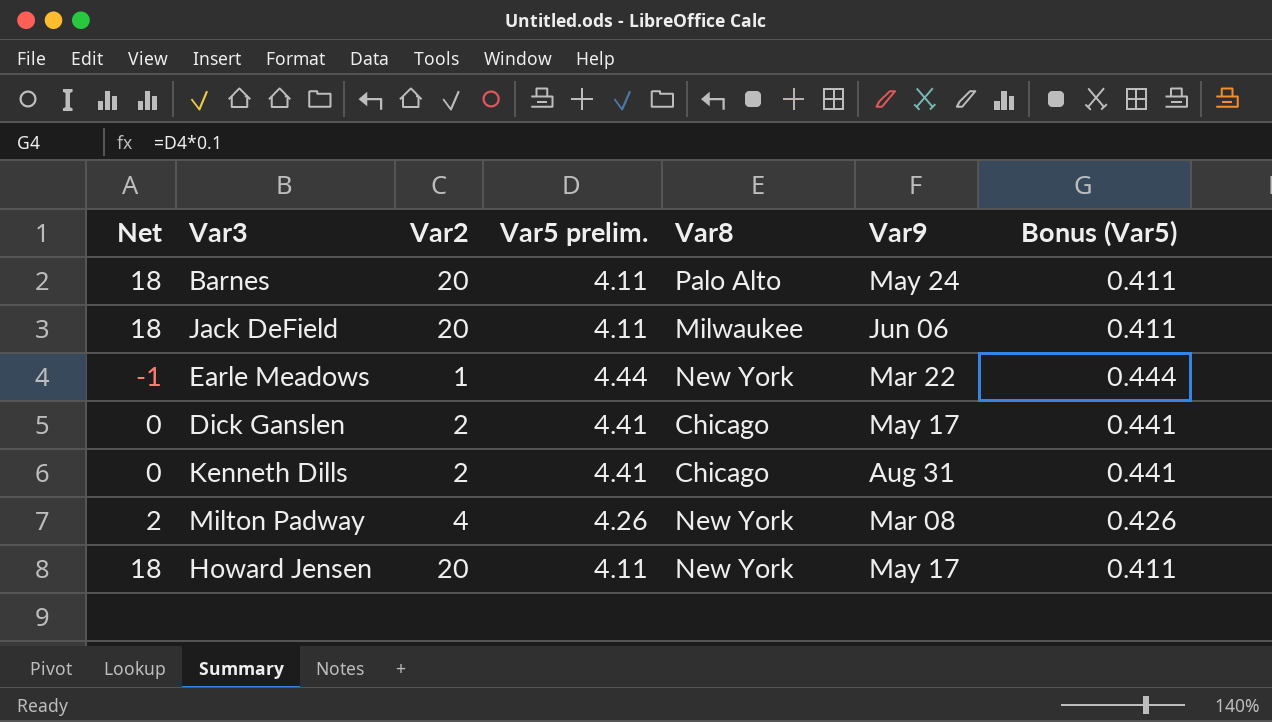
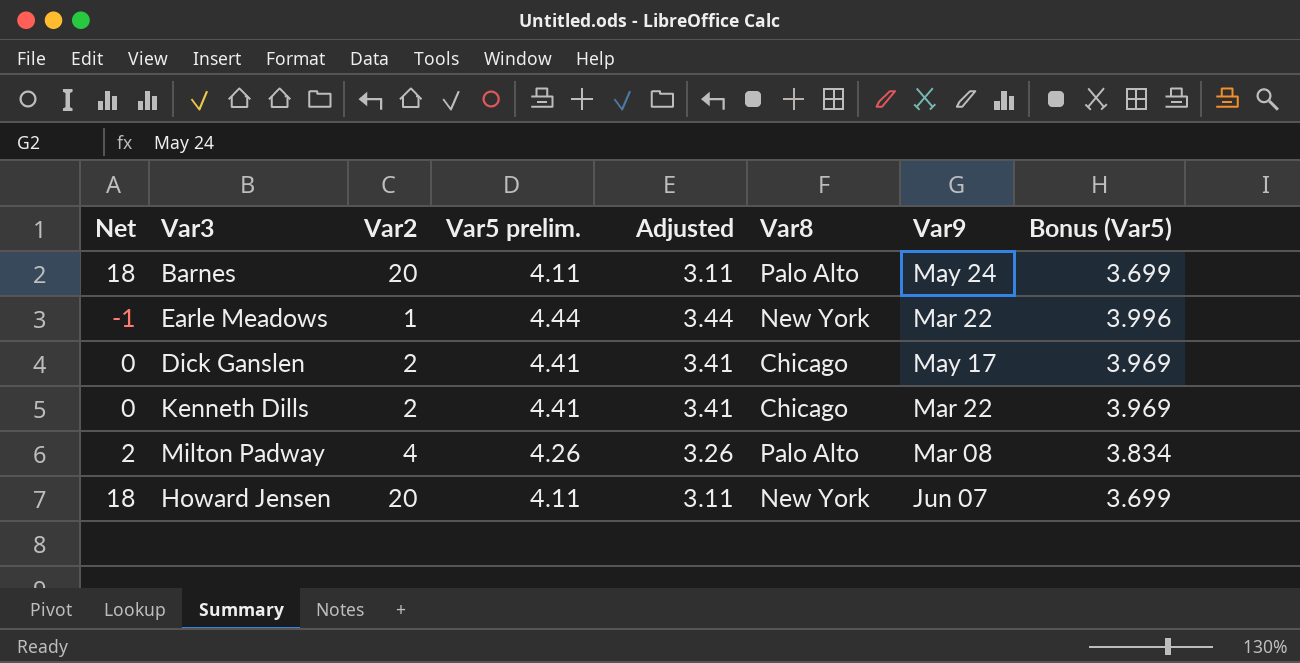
column Adjusted | formula: none -> [Var5 prelim.] - 1
column Bonus (Var5) | formula: [Var5 prelim.] * 0.1 -> [Var5 prelim.] * 0.9
row Jack DeField: 18 | 20 | 4.11 | Milwaukee | Jun 06 | 0.411 -> none
Kenneth Dills | Var9: Aug 31 -> Mar 22
Milton Padway | Var8: New York -> Palo Alto
Howard Jensen | Var9: May 17 -> Jun 07

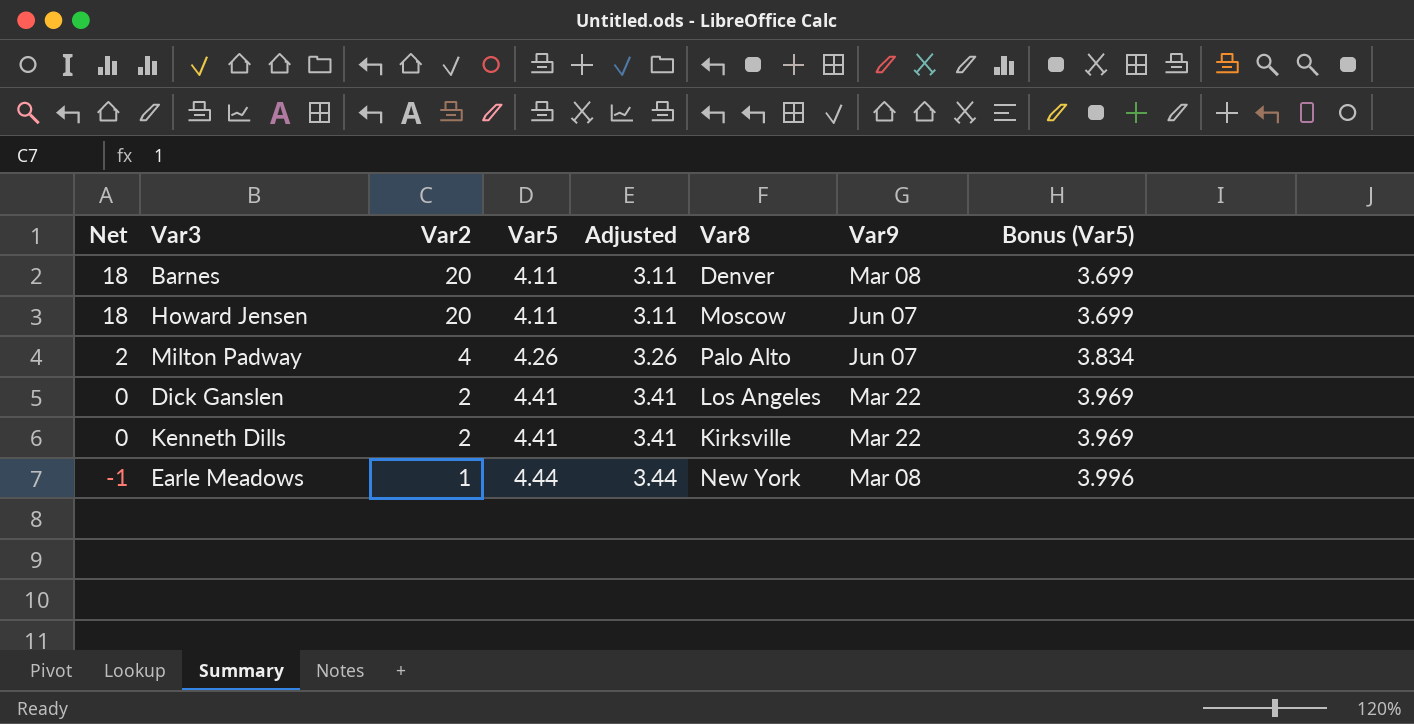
row order: none -> Net descending
column name: Var5 prelim. -> Var5
Barnes | Var8: Palo Alto -> Denver
Barnes | Var9: May 24 -> Mar 08
Howard Jensen | Var8: New York -> Moscow
Milton Padway | Var9: Mar 08 -> Jun 07
Dick Ganslen | Var8: Chicago -> Los Angeles
Dick Ganslen | Var9: May 17 -> Mar 22
Kenneth Dills | Var8: Chicago -> Kirksville
Earle Meadows | Var9: Mar 22 -> Mar 08

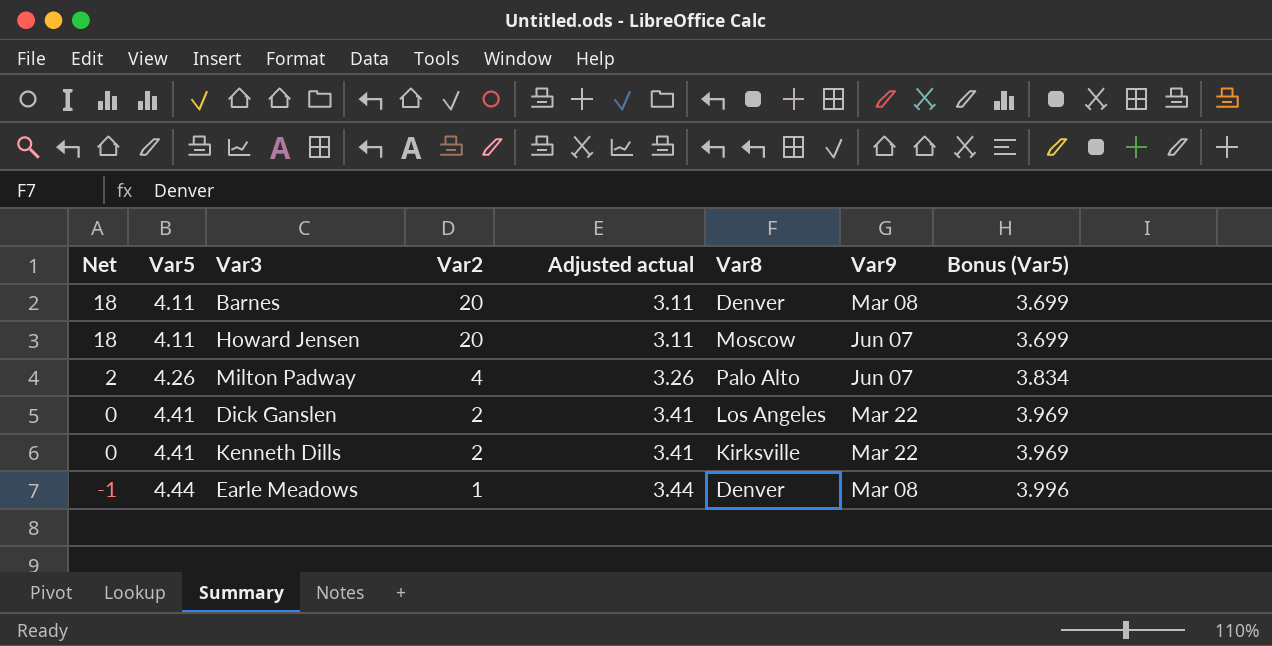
column Var5 | position: 4 -> 2
column name: Adjusted -> Adjusted actual
Earle Meadows | Var8: New York -> Denver

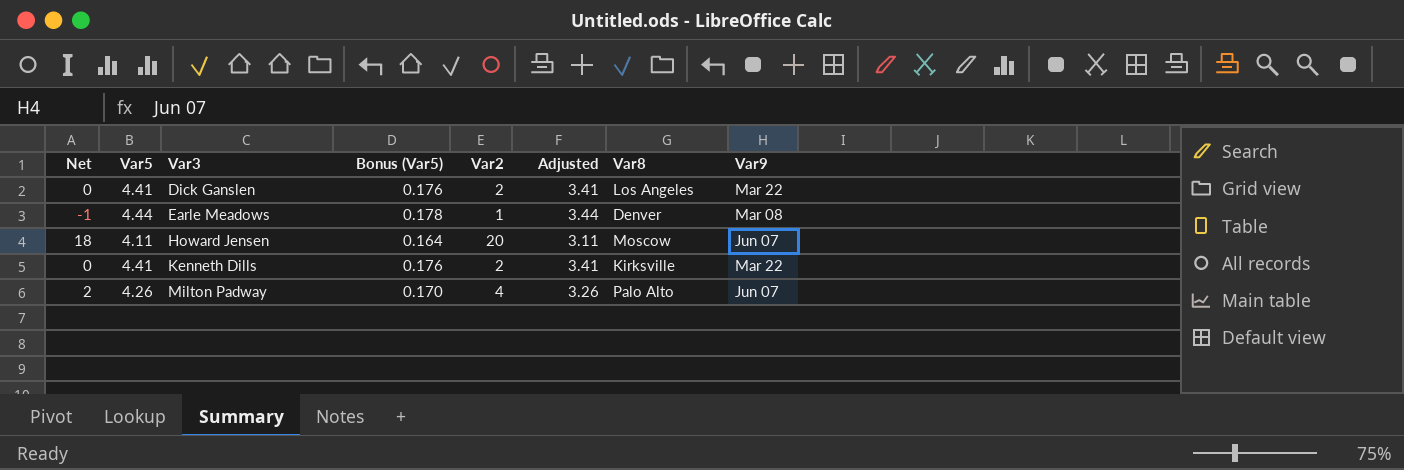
row order: Net descending -> Var3 ascending
column Bonus (Var5) | formula: [Var5] * 0.9 -> [Var5] * 0.04
column Bonus (Var5) | position: 8 -> 4
column name: Adjusted actual -> Adjusted
row Barnes: 18 | 4.11 | 20 | 3.11 | Denver | Mar 08 | 3.699 -> none

